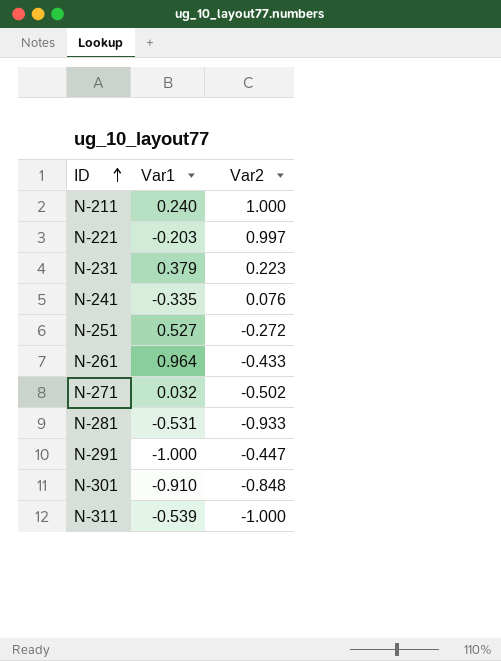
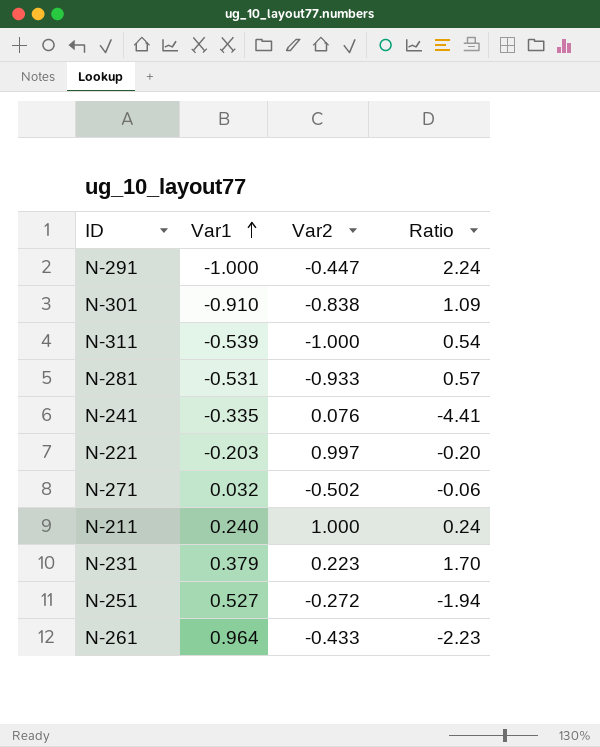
row order: ID ascending -> Var1 ascending
column Ratio | formula: none -> [Var1] / [Var2]
N-301 | Var2: -0.848 -> -0.838

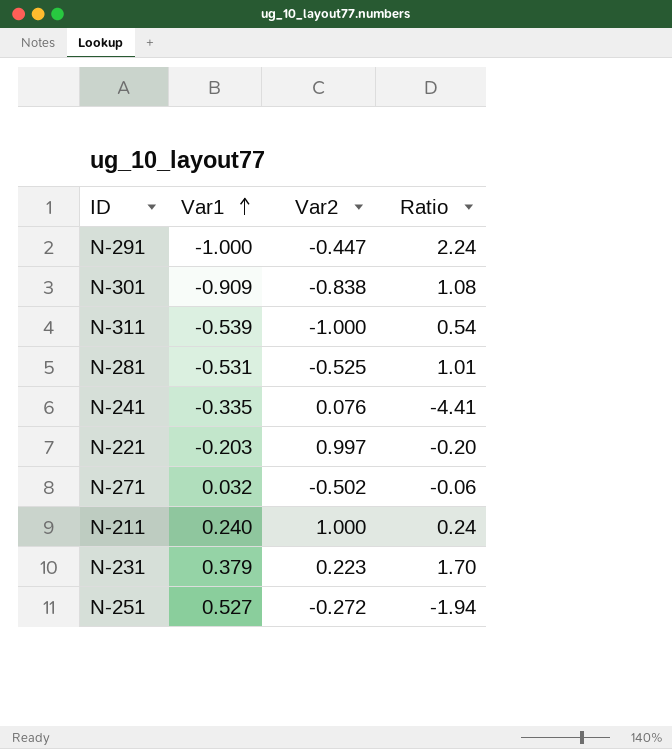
row N-261: 0.964 | -0.433 | -2.23 -> none
N-301 | Var1: -0.910 -> -0.909
N-301 | Ratio: 1.09 -> 1.08
N-281 | Var2: -0.933 -> -0.525
N-281 | Ratio: 0.57 -> 1.01

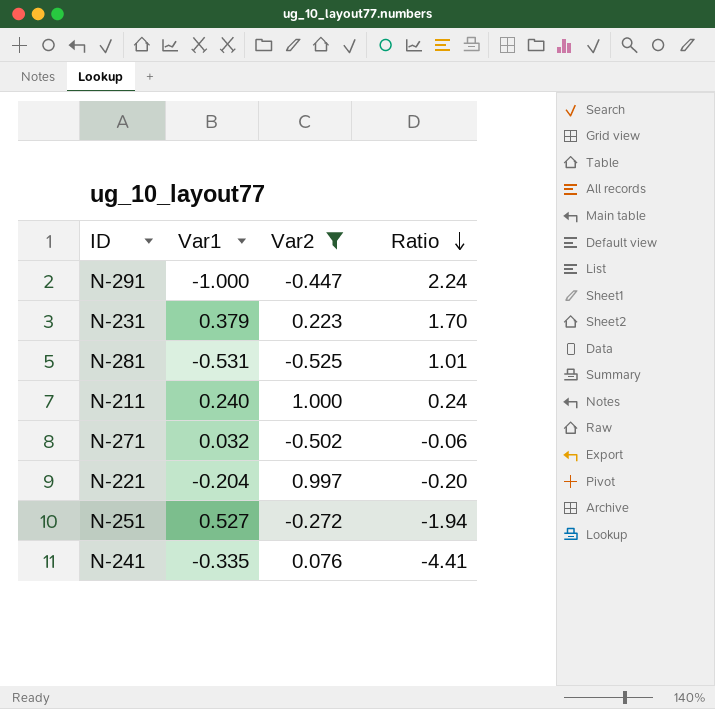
filter: none -> Var2 >= -0.525
row order: Var1 ascending -> Ratio descending
N-221 | Var1: -0.203 -> -0.204

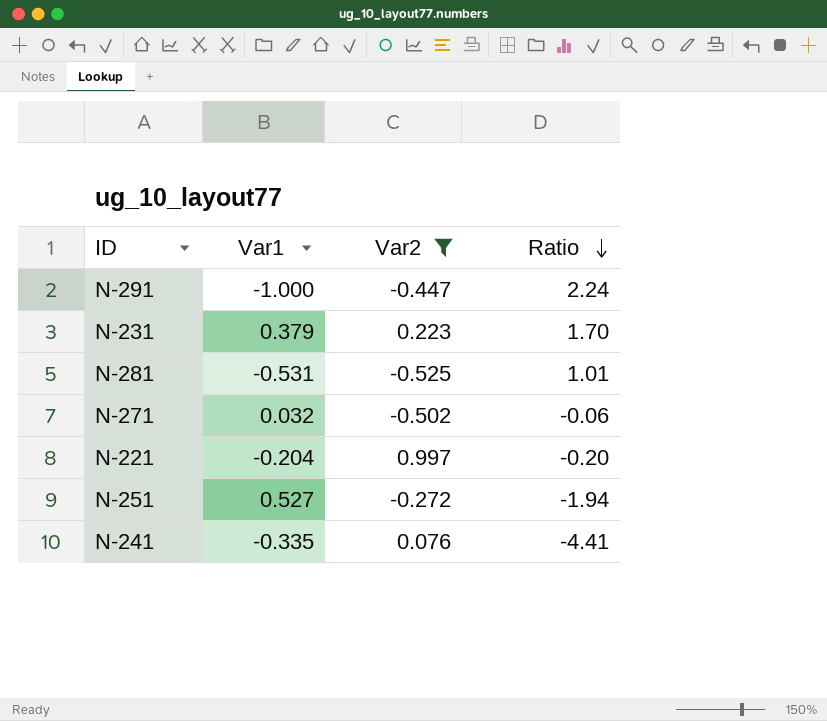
row N-211: 0.240 | 1.000 | 0.24 -> none

